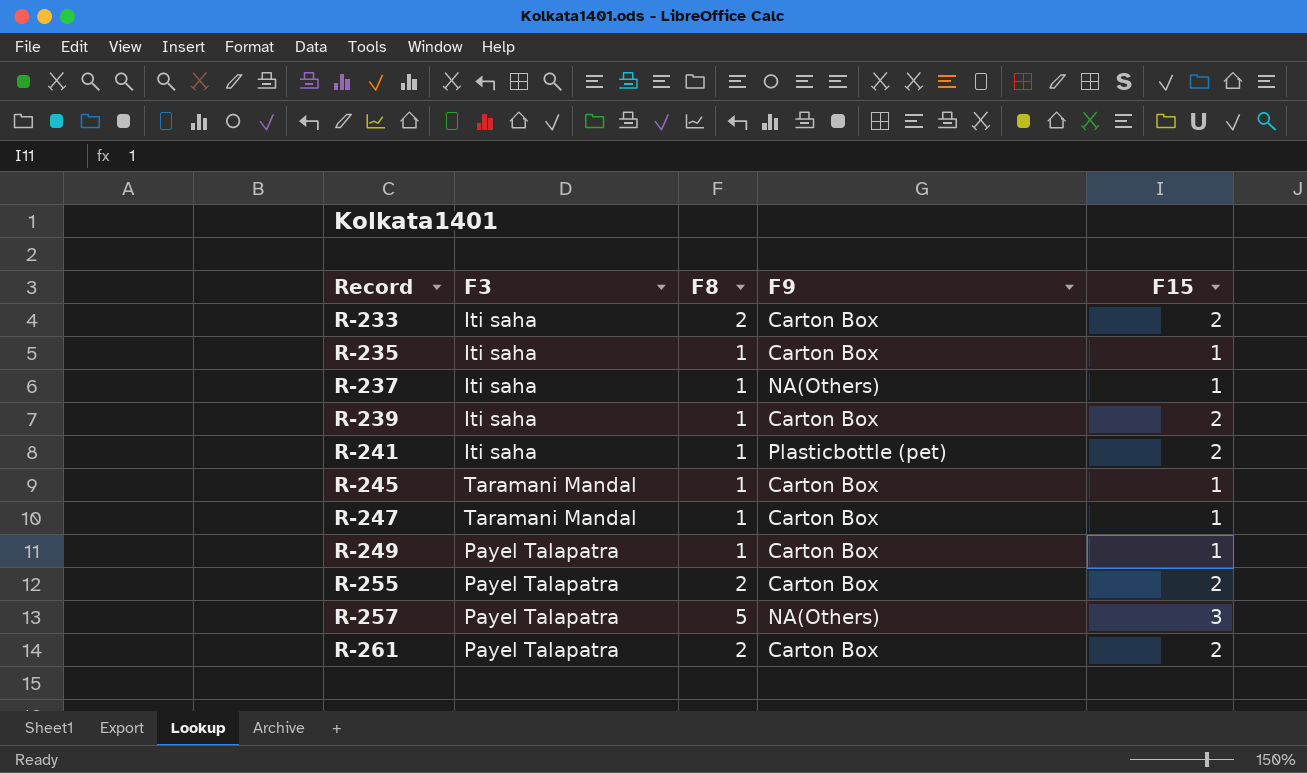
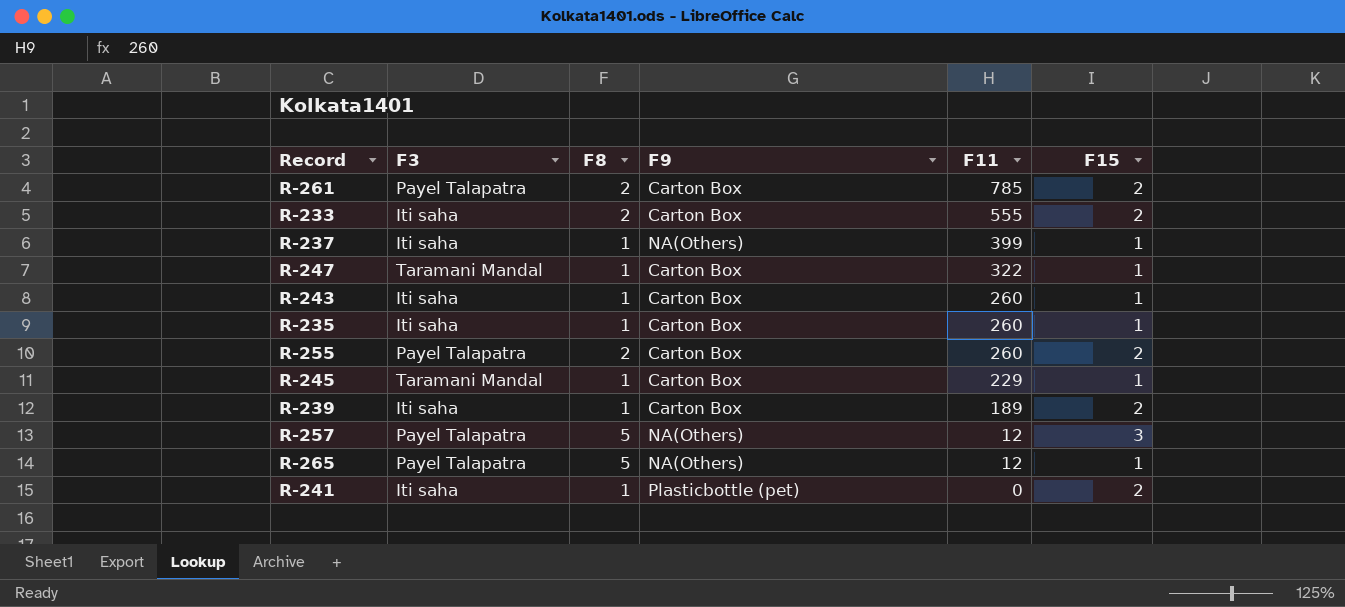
row order: Record ascending -> F11 descending
column F11 | position: none -> 5
row R-249: Payel Talapatra | 1 | Carton Box | 1 -> none
row R-243: none -> Iti saha | 1 | Carton Box | 260 | 1
row R-265: none -> Payel Talapatra | 5 | NA(Others) | 12 | 1

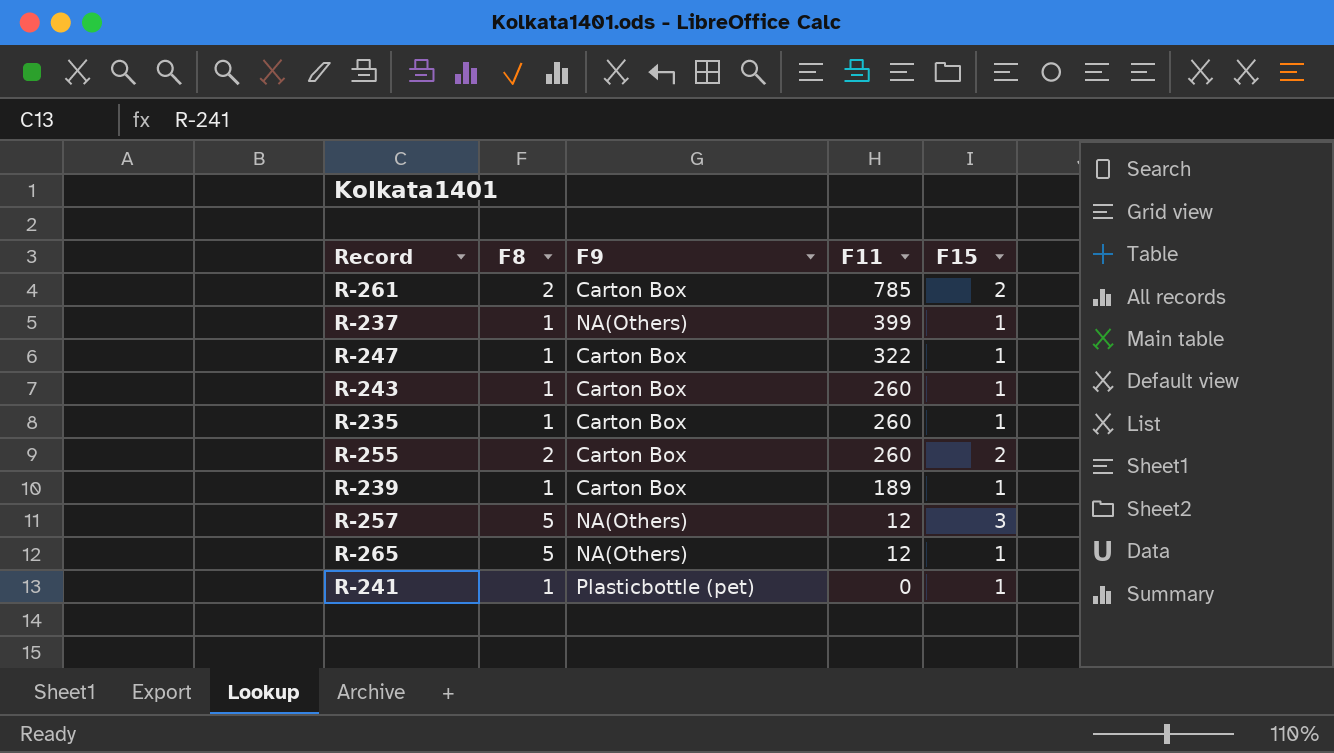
column F3 | position: 2 -> none
row R-233: Iti saha | 2 | Carton Box | 555 | 2 -> none
row R-245: Taramani Mandal | 1 | Carton Box | 229 | 1 -> none
R-239 | F15: 2 -> 1
R-241 | F15: 2 -> 1

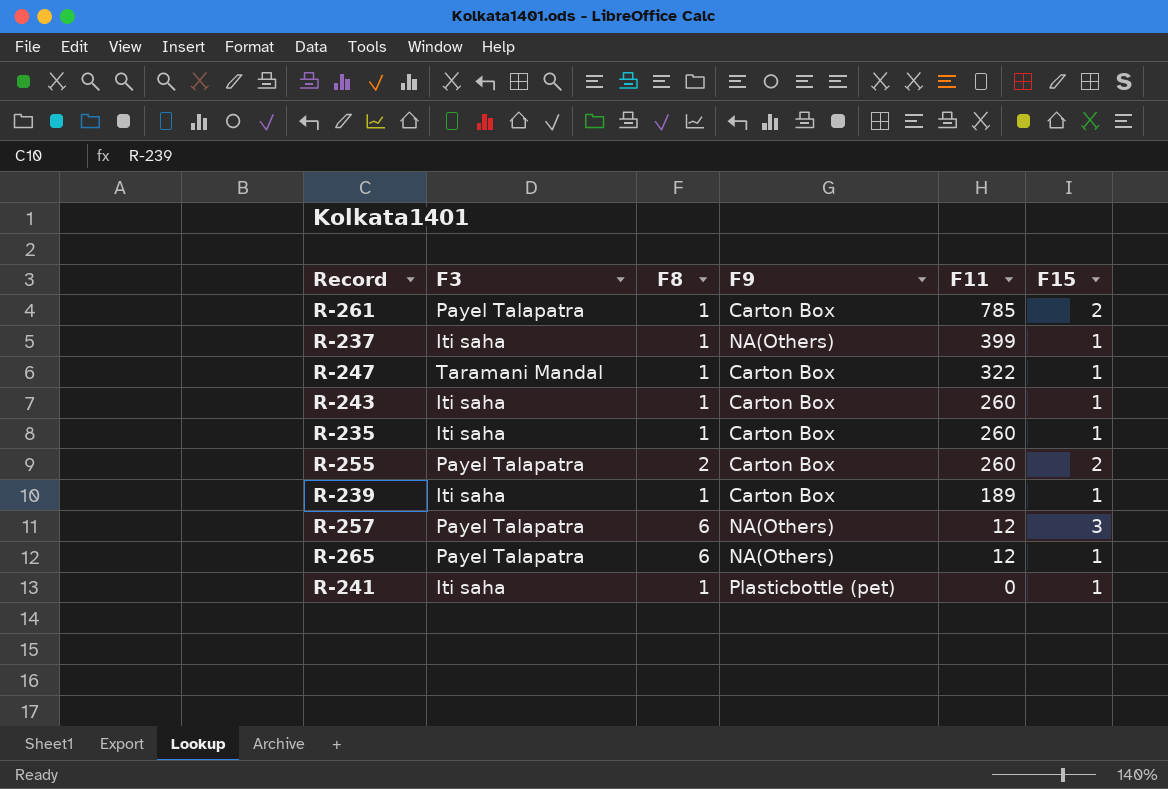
column F3 | position: none -> 2
R-261 | F8: 2 -> 1
R-257 | F8: 5 -> 6
R-265 | F8: 5 -> 6

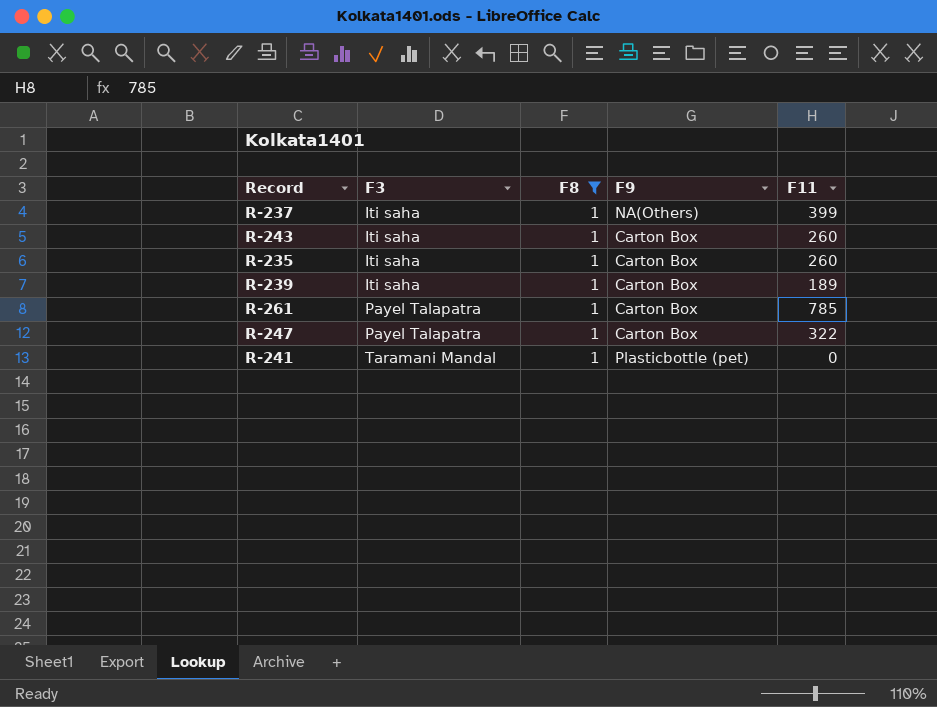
filter: none -> F8 = 1
row order: F11 descending -> F3 ascending
column F15 | position: 6 -> none
R-247 | F3: Taramani Mandal -> Payel Talapatra
R-241 | F3: Iti saha -> Taramani Mandal

